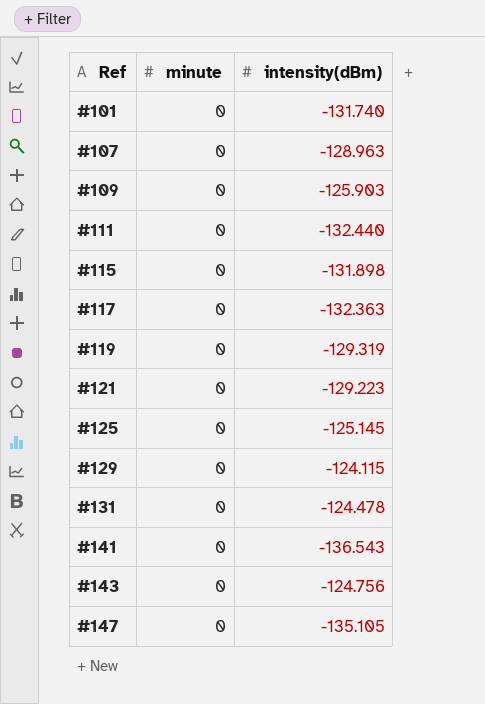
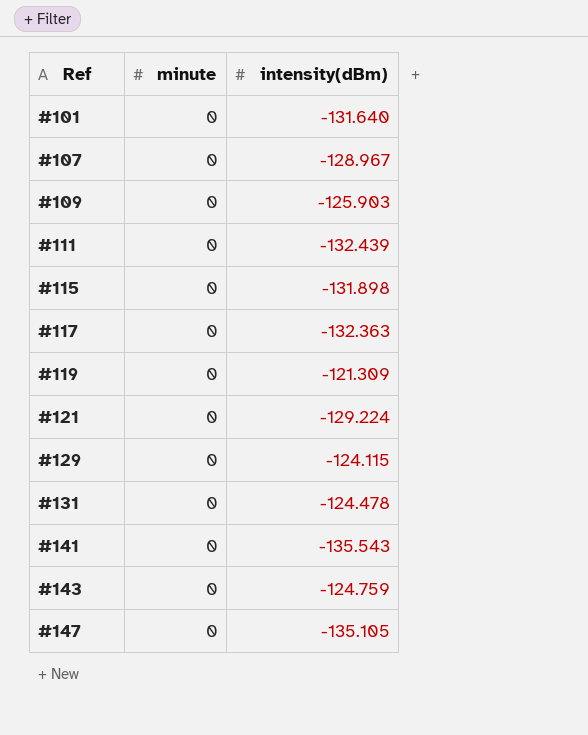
row #125: 0 | -125.145 -> none
#101 | intensity(dBm): -131.740 -> -131.640
#107 | intensity(dBm): -128.963 -> -128.967
#111 | intensity(dBm): -132.440 -> -132.439
#119 | intensity(dBm): -129.319 -> -121.309
#121 | intensity(dBm): -129.223 -> -129.224
#141 | intensity(dBm): -136.543 -> -135.543
#143 | intensity(dBm): -124.756 -> -124.759

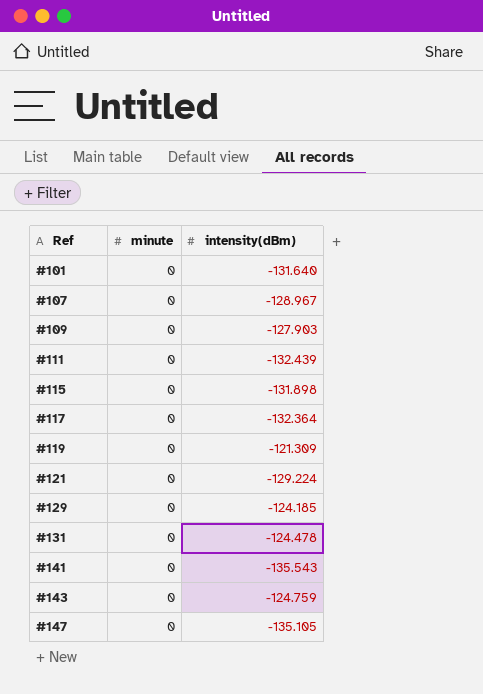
#109 | intensity(dBm): -125.903 -> -127.903
#117 | intensity(dBm): -132.363 -> -132.364
#129 | intensity(dBm): -124.115 -> -124.185

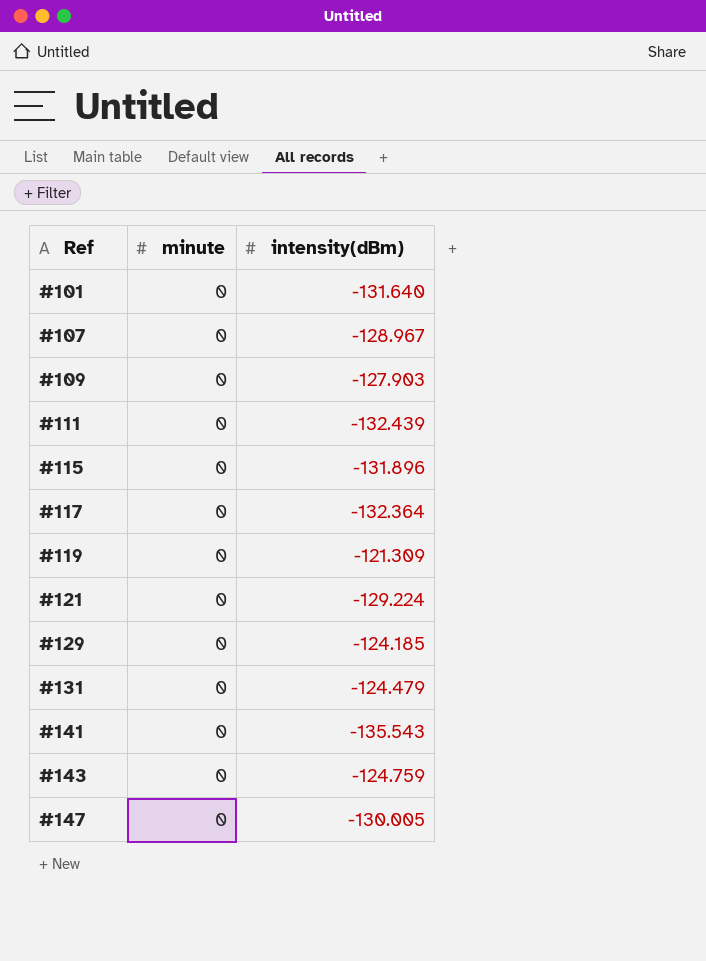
#115 | intensity(dBm): -131.898 -> -131.896
#131 | intensity(dBm): -124.478 -> -124.479
#147 | intensity(dBm): -135.105 -> -130.005

